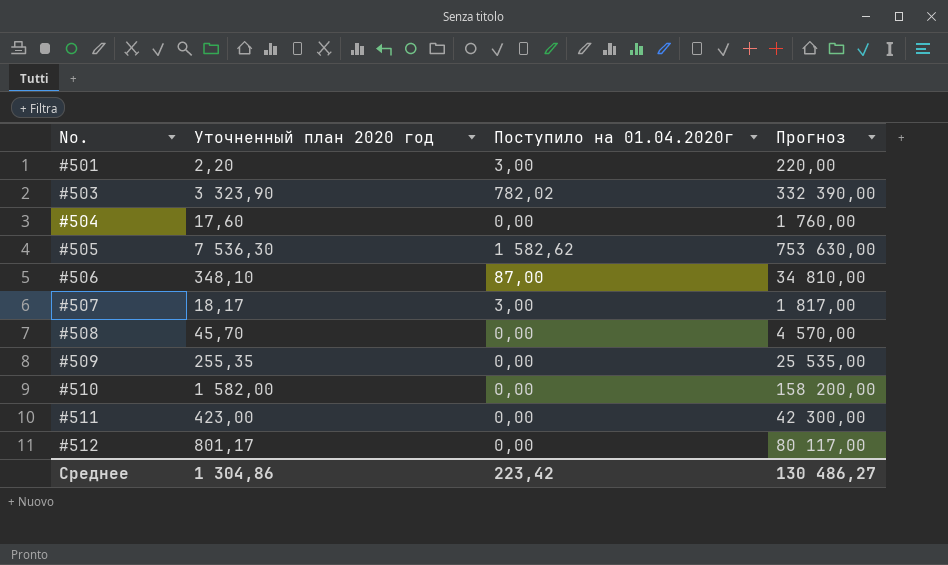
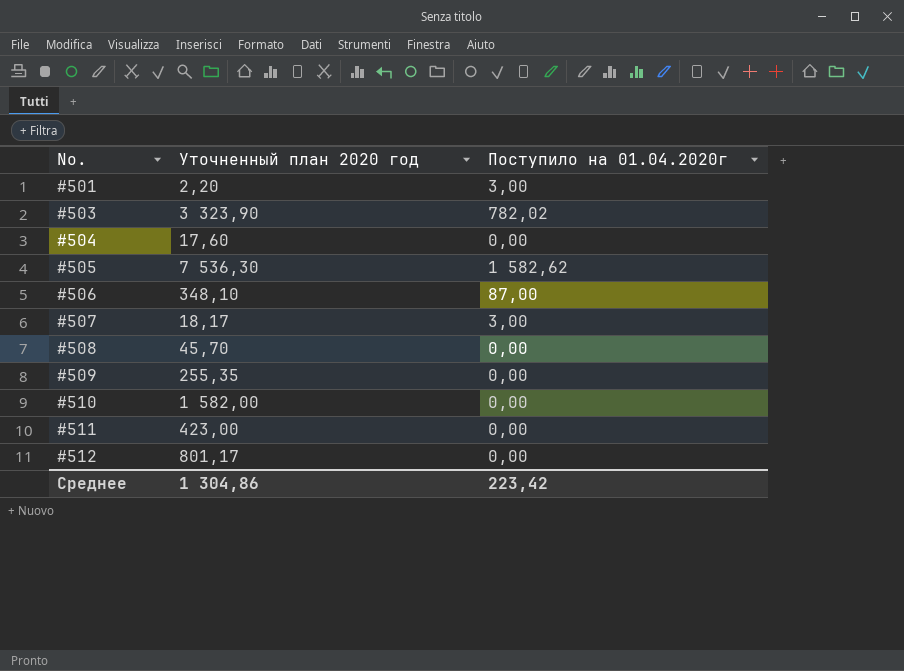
column Прогноз | formula: [Уточненный план 2020 год] * 100 -> none

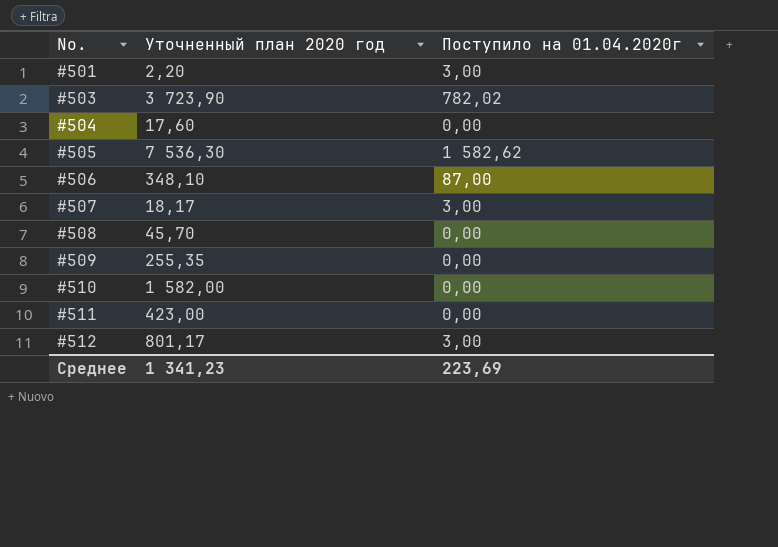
#503 | Уточненный план 2020 год: 3 323,90 -> 3 723,90
#512 | Поступило на 01.04.2020г: 0,00 -> 3,00
Среднее | Уточненный план 2020 год: 1 304,86 -> 1 341,23
Среднее | Поступило на 01.04.2020г: 223,42 -> 223,69

